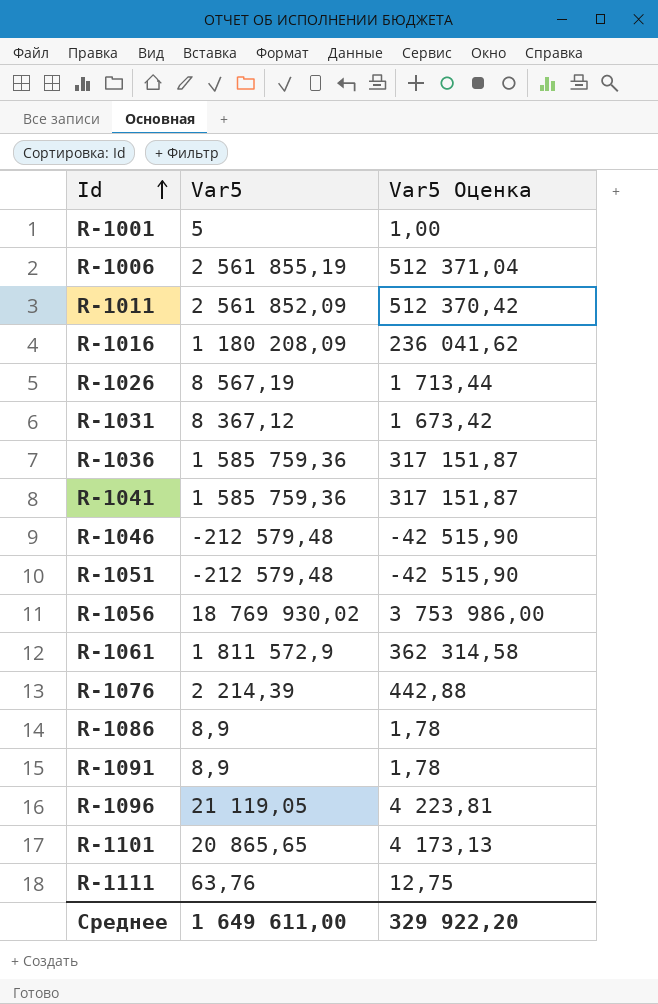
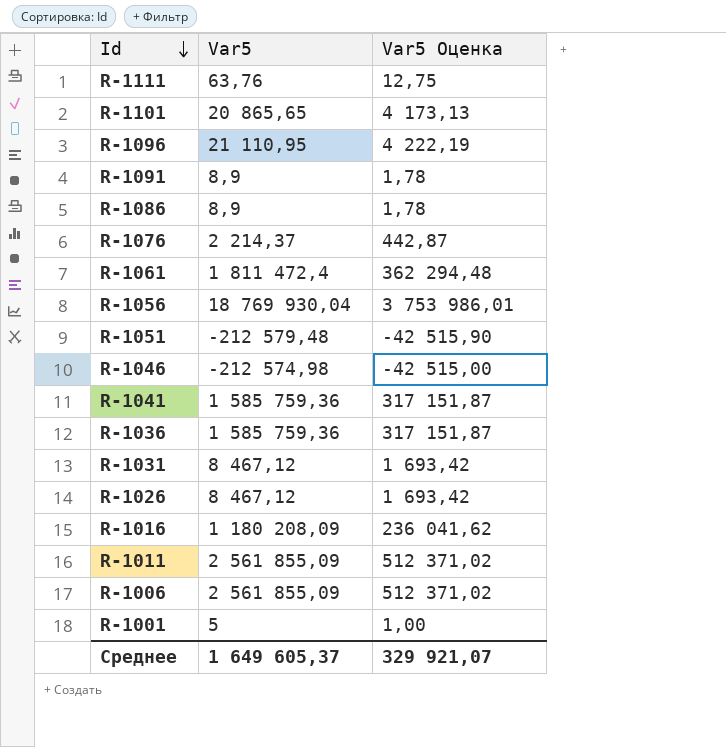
row order: Id ascending -> Id descending
R-1096 | Var5: 21 119,05 -> 21 110,95
R-1096 | Var5 Оценка: 4 223,81 -> 4 222,19
R-1076 | Var5: 2 214,39 -> 2 214,37
R-1076 | Var5 Оценка: 442,88 -> 442,87
R-1061 | Var5: 1 811 572,9 -> 1 811 472,4
R-1061 | Var5 Оценка: 362 314,58 -> 362 294,48
R-1056 | Var5: 18 769 930,02 -> 18 769 930,04
R-1056 | Var5 Оценка: 3 753 986,00 -> 3 753 986,01
R-1046 | Var5: -212 579,48 -> -212 574,98
R-1046 | Var5 Оценка: -42 515,90 -> -42 515,00
R-1031 | Var5: 8 367,12 -> 8 467,12
R-1031 | Var5 Оценка: 1 673,42 -> 1 693,42
R-1026 | Var5: 8 567,19 -> 8 467,12
R-1026 | Var5 Оценка: 1 713,44 -> 1 693,42
R-1011 | Var5: 2 561 852,09 -> 2 561 855,09
R-1011 | Var5 Оценка: 512 370,42 -> 512 371,02
R-1006 | Var5: 2 561 855,19 -> 2 561 855,09
R-1006 | Var5 Оценка: 512 371,04 -> 512 371,02
Среднее | Var5: 1 649 611,00 -> 1 649 605,37
Среднее | Var5 Оценка: 329 922,20 -> 329 921,07

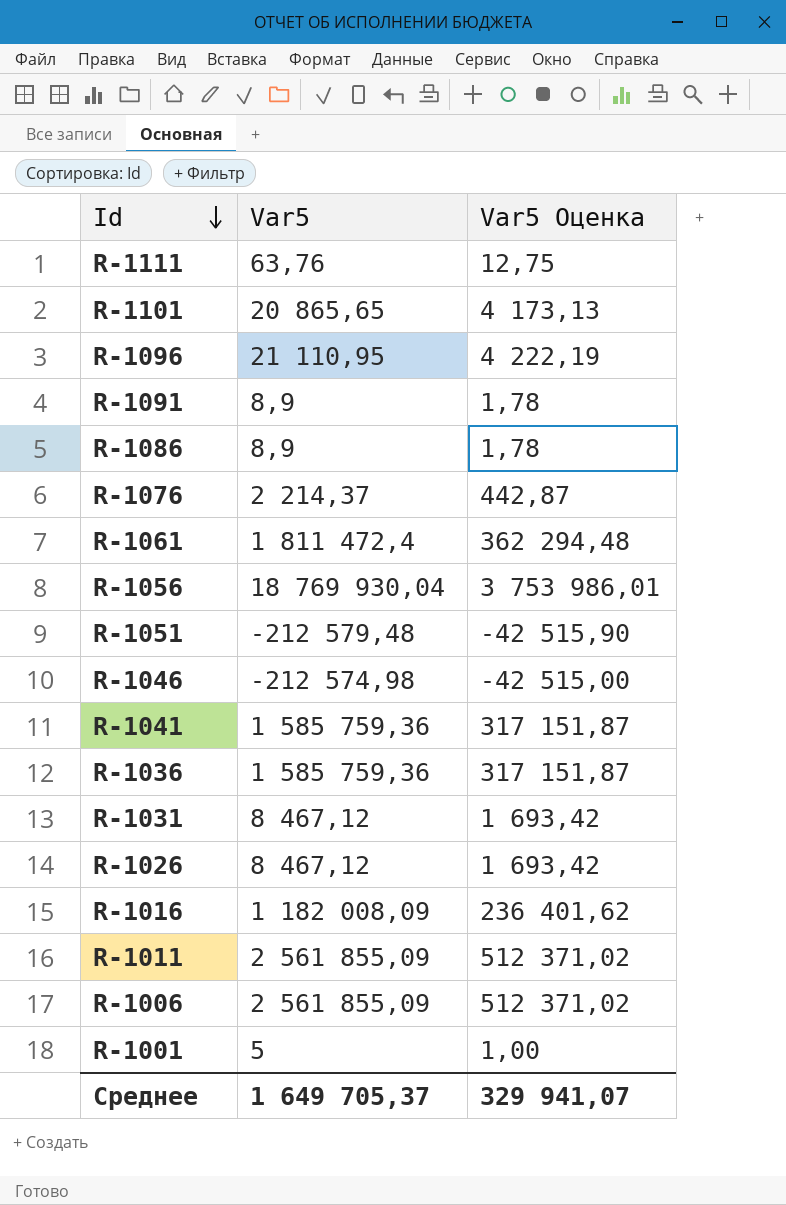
R-1016 | Var5: 1 180 208,09 -> 1 182 008,09
R-1016 | Var5 Оценка: 236 041,62 -> 236 401,62
Среднее | Var5: 1 649 605,37 -> 1 649 705,37
Среднее | Var5 Оценка: 329 921,07 -> 329 941,07

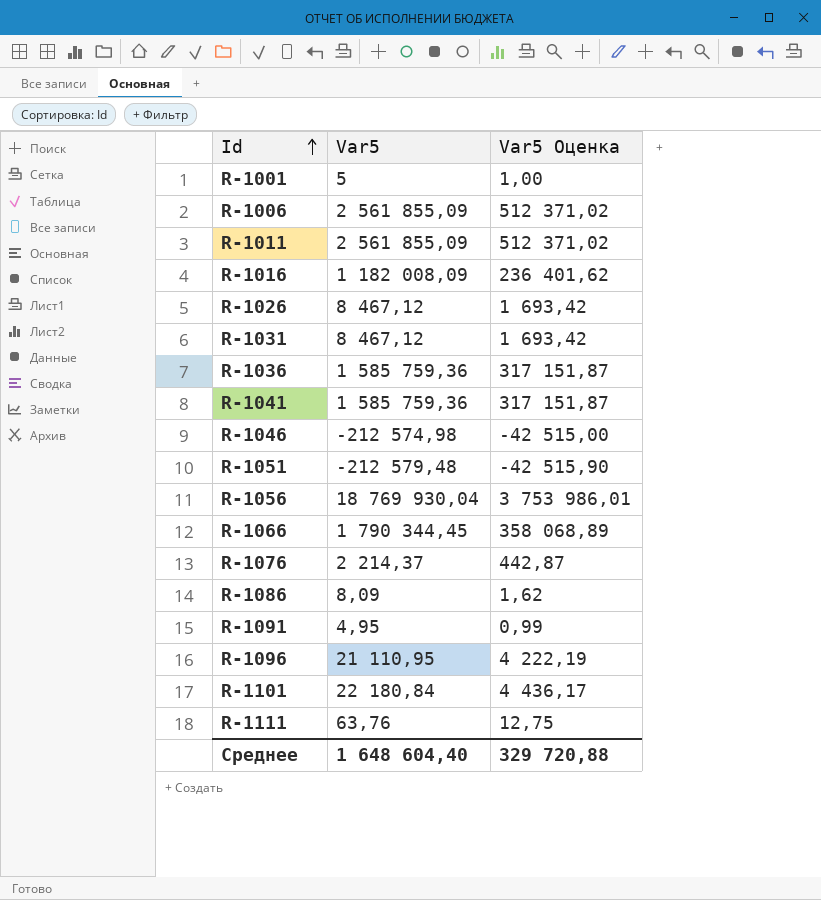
row order: Id descending -> Id ascending
row R-1061: 1 811 472,4 | 362 294,48 -> none
row R-1066: none -> 1 790 344,45 | 358 068,89
R-1086 | Var5: 8,9 -> 8,09
R-1086 | Var5 Оценка: 1,78 -> 1,62
R-1091 | Var5: 8,9 -> 4,95
R-1091 | Var5 Оценка: 1,78 -> 0,99
R-1101 | Var5: 20 865,65 -> 22 180,84
R-1101 | Var5 Оценка: 4 173,13 -> 4 436,17
Среднее | Var5: 1 649 705,37 -> 1 648 604,40
Среднее | Var5 Оценка: 329 941,07 -> 329 720,88

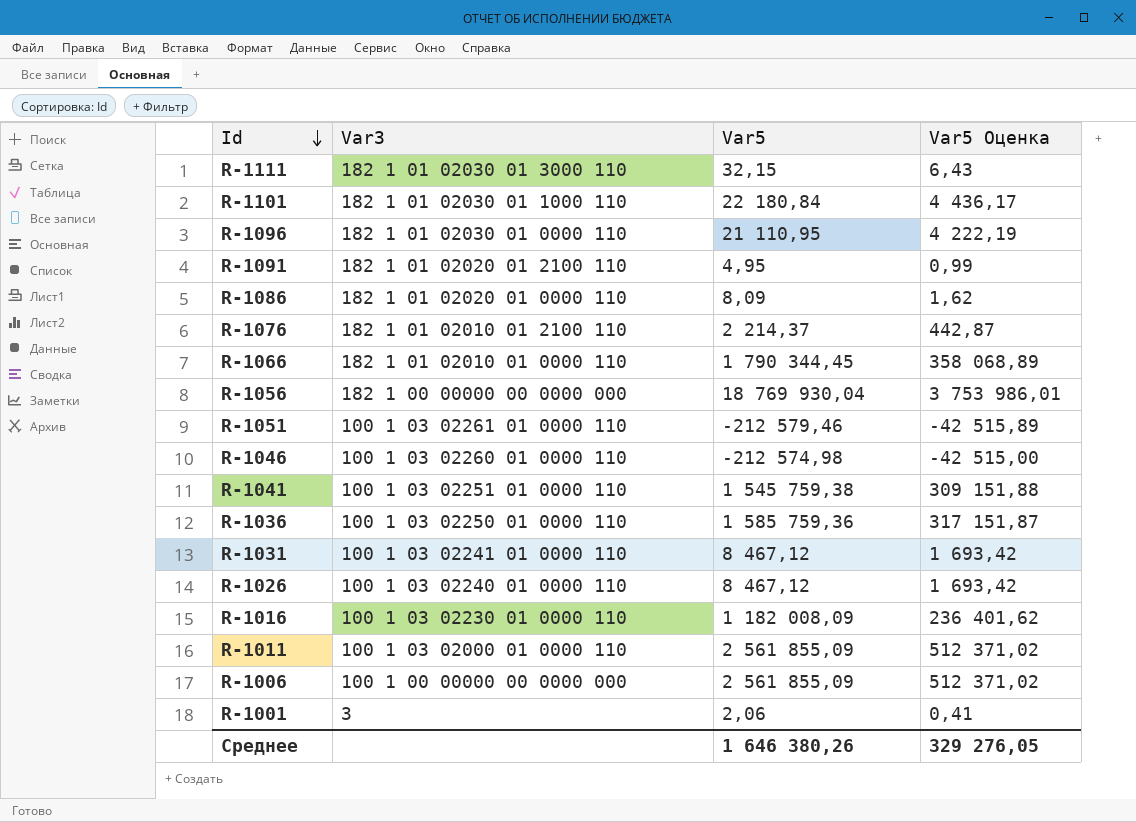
row order: Id ascending -> Id descending
column Var3 | position: none -> 2
R-1111 | Var5: 63,76 -> 32,15
R-1111 | Var5 Оценка: 12,75 -> 6,43
R-1051 | Var5: -212 579,48 -> -212 579,46
R-1051 | Var5 Оценка: -42 515,90 -> -42 515,89
R-1041 | Var5: 1 585 759,36 -> 1 545 759,38
R-1041 | Var5 Оценка: 317 151,87 -> 309 151,88
R-1001 | Var5: 5 -> 2,06
R-1001 | Var5 Оценка: 1,00 -> 0,41
Среднее | Var5: 1 648 604,40 -> 1 646 380,26
Среднее | Var5 Оценка: 329 720,88 -> 329 276,05

